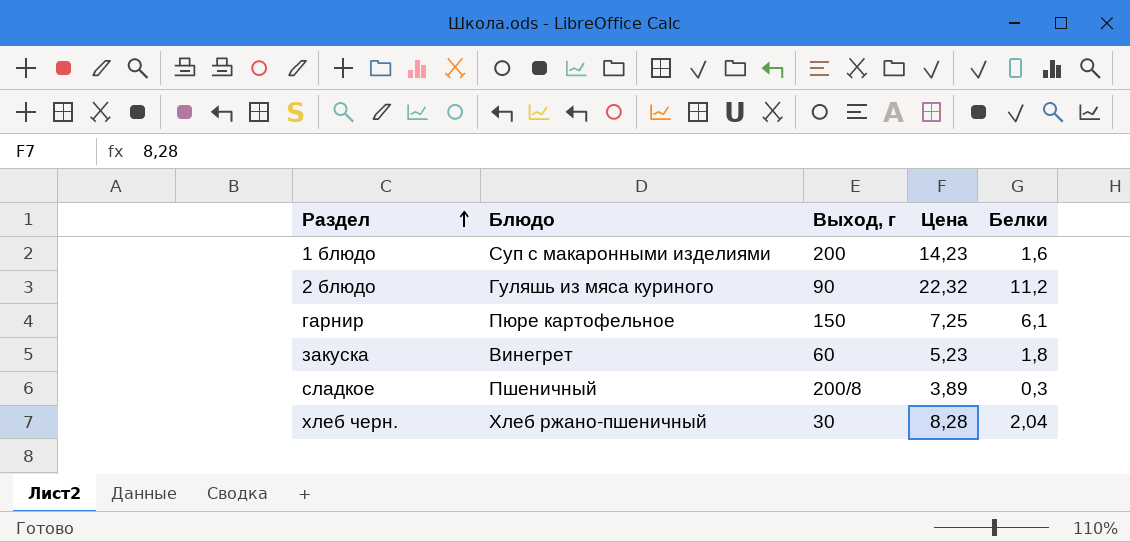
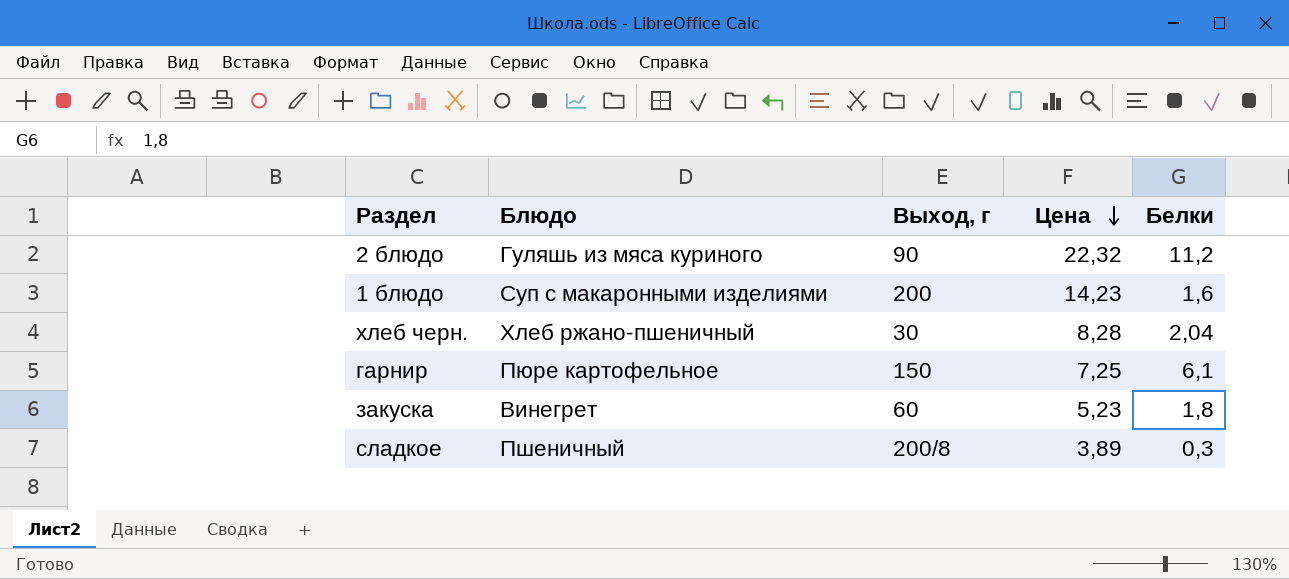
row order: Раздел ascending -> Цена descending

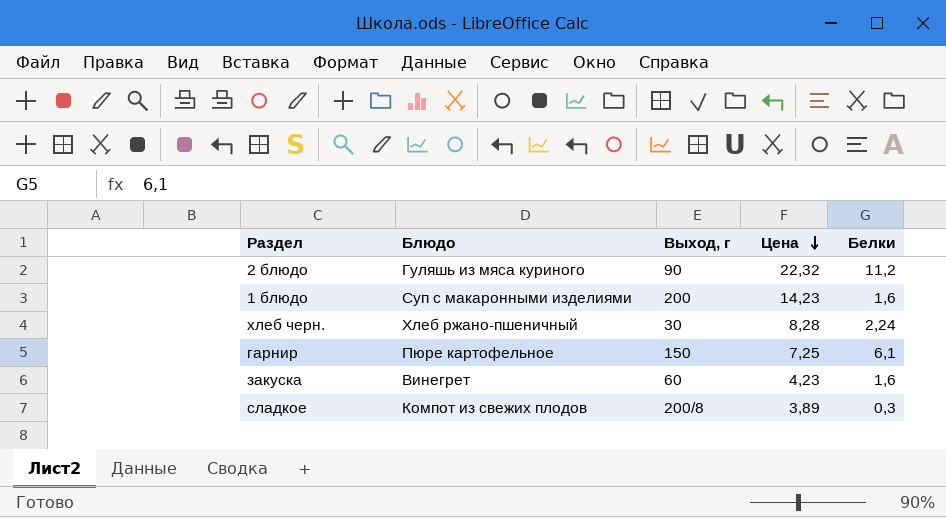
хлеб черн. | Белки: 2,04 -> 2,24
закуска | Цена: 5,23 -> 4,23
закуска | Белки: 1,8 -> 1,6
сладкое | Блюдо: Пшеничный -> Компот из свежих плодов

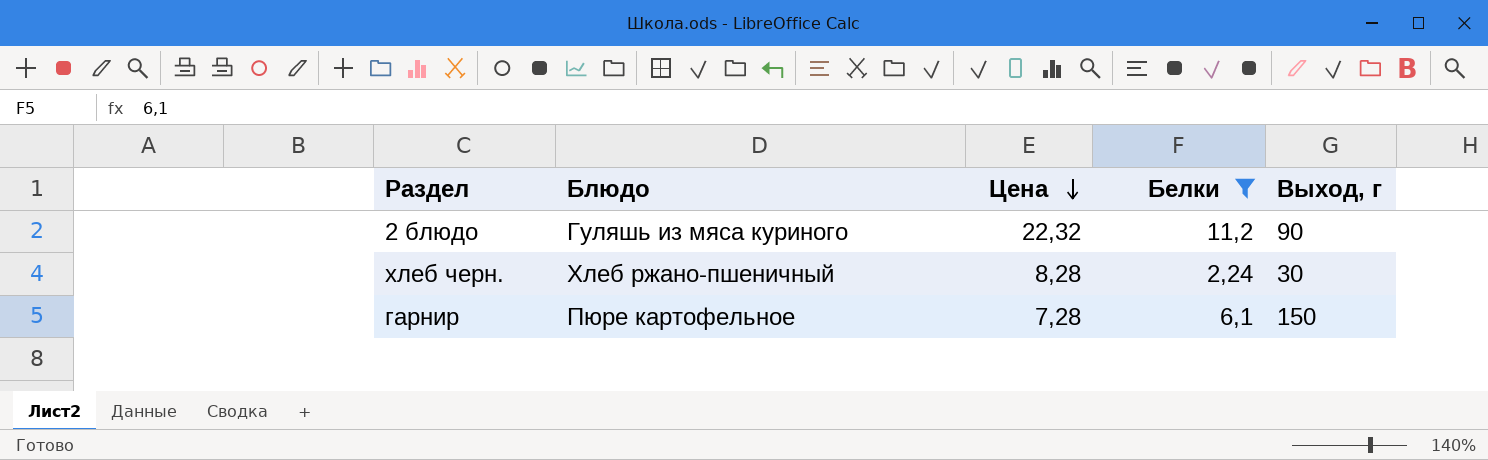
filter: none -> Белки >= 2,24
column Выход, г | position: 3 -> 5
гарнир | Цена: 7,25 -> 7,28

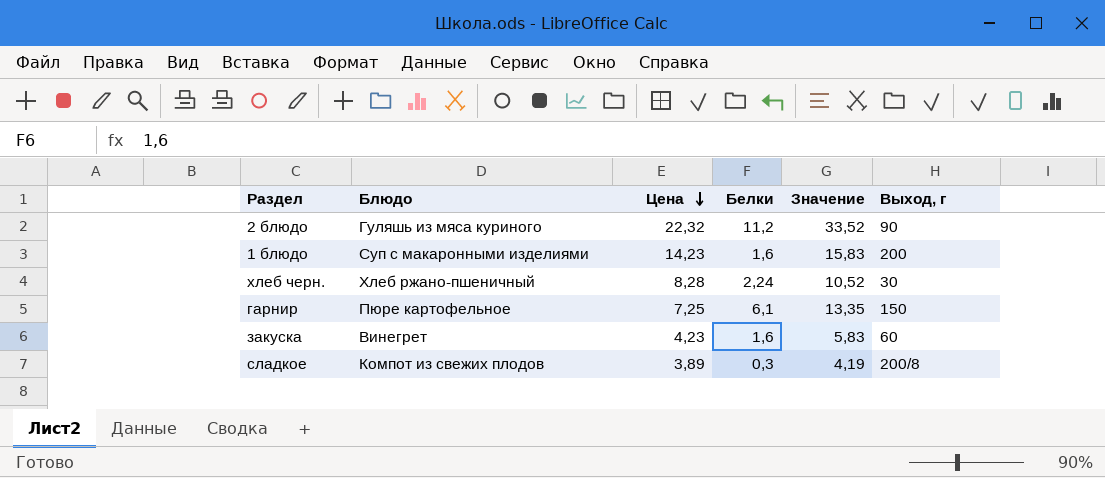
filter: Белки >= 2,24 -> none
column Значение | formula: none -> [Цена] + [Белки]
гарнир | Цена: 7,28 -> 7,25

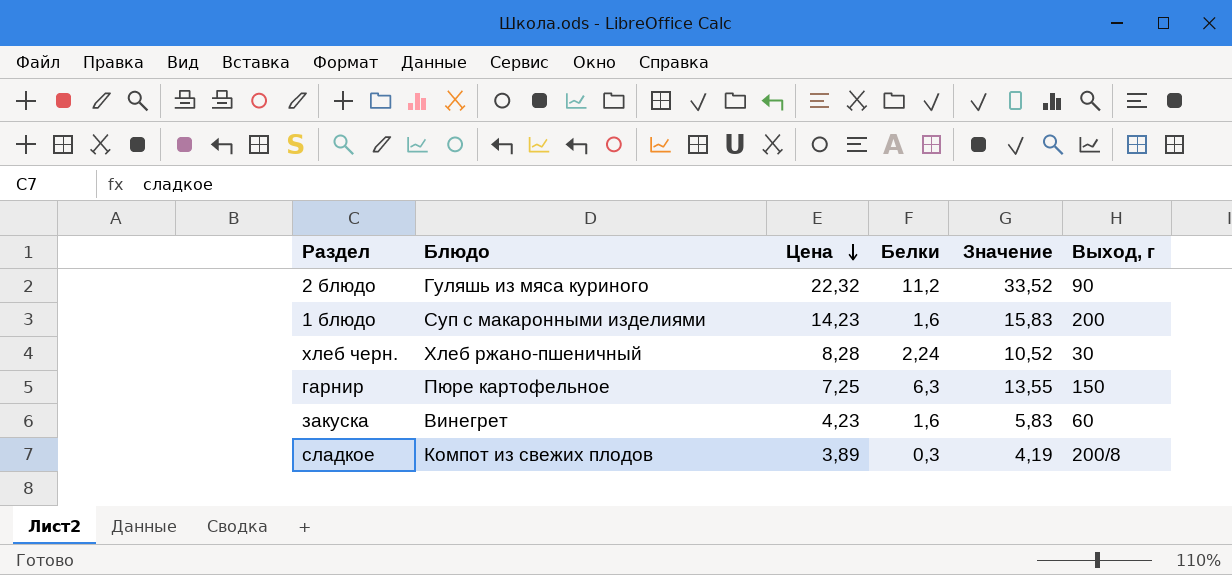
гарнир | Белки: 6,1 -> 6,3
гарнир | Значение: 13,35 -> 13,55

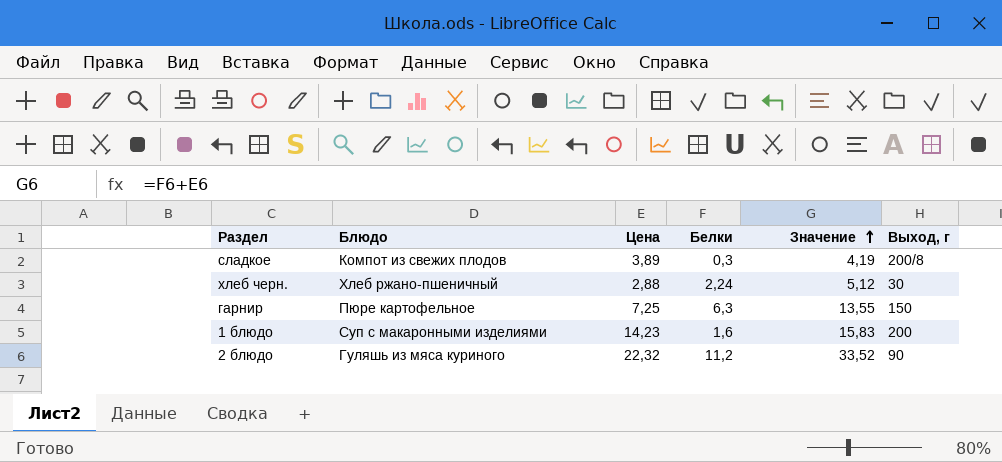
row order: Цена descending -> Значение ascending
row закуска: Винегрет | 4,23 | 1,6 | 5,83 | 60 -> none
хлеб черн. | Цена: 8,28 -> 2,88
хлеб черн. | Значение: 10,52 -> 5,12

